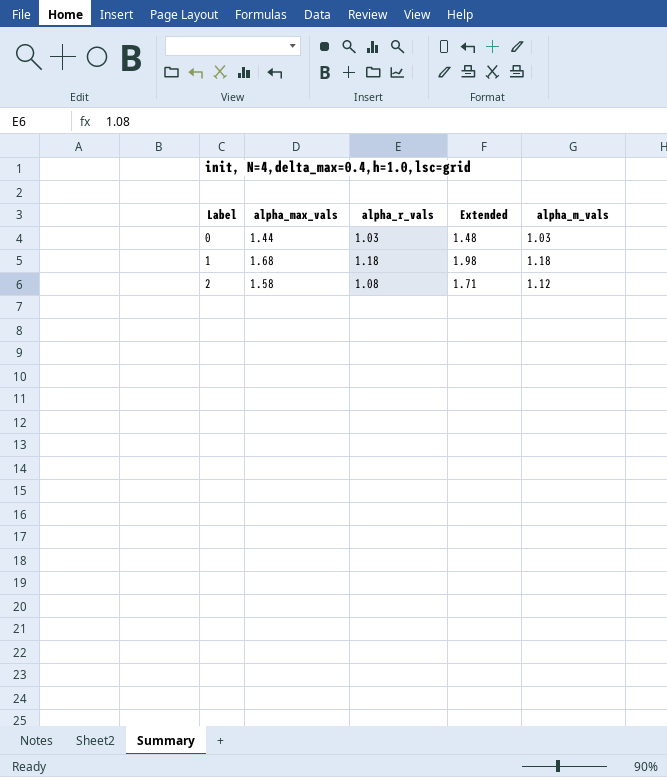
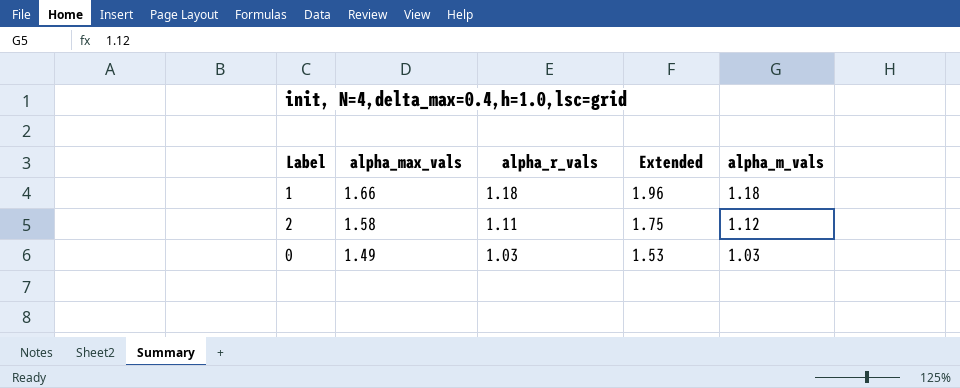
row order: Label ascending -> alpha_max_vals descending
1 | alpha_max_vals: 1.68 -> 1.66
1 | Extended: 1.98 -> 1.96
2 | alpha_r_vals: 1.08 -> 1.11
2 | Extended: 1.71 -> 1.75
0 | alpha_max_vals: 1.44 -> 1.49
0 | Extended: 1.48 -> 1.53

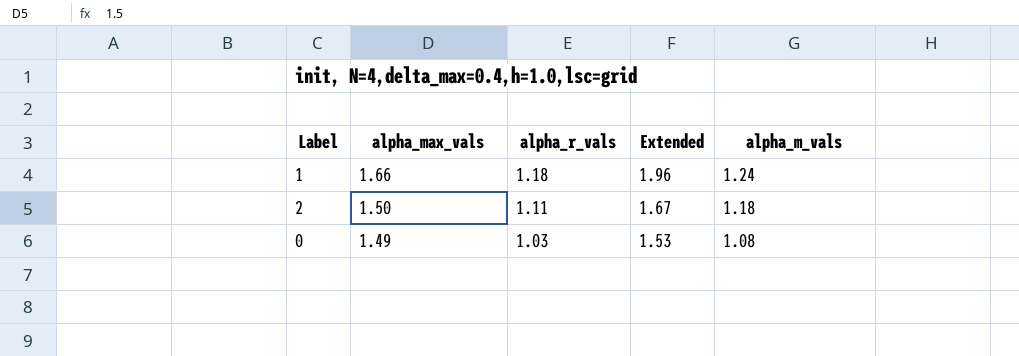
1 | alpha_m_vals: 1.18 -> 1.24
2 | alpha_max_vals: 1.58 -> 1.50
2 | Extended: 1.75 -> 1.67
2 | alpha_m_vals: 1.12 -> 1.18
0 | alpha_m_vals: 1.03 -> 1.08

